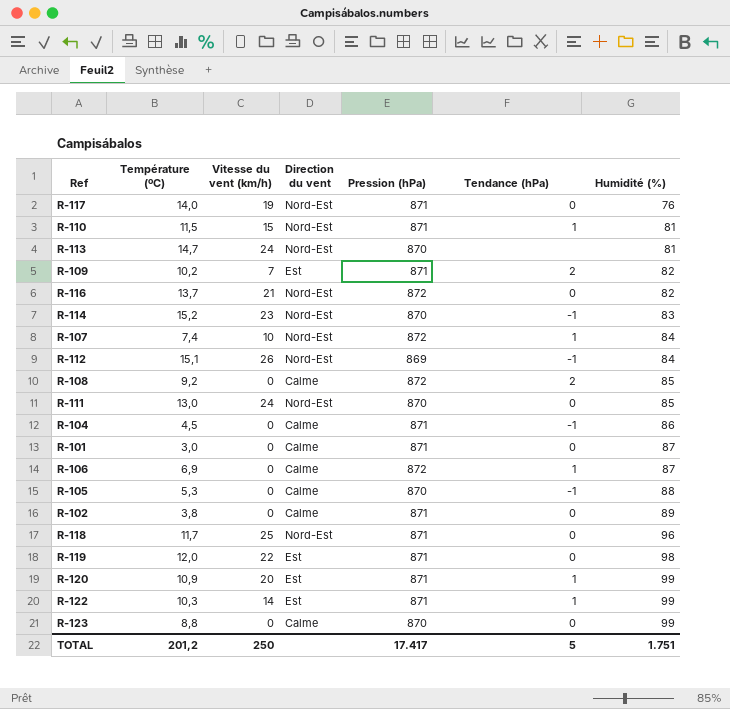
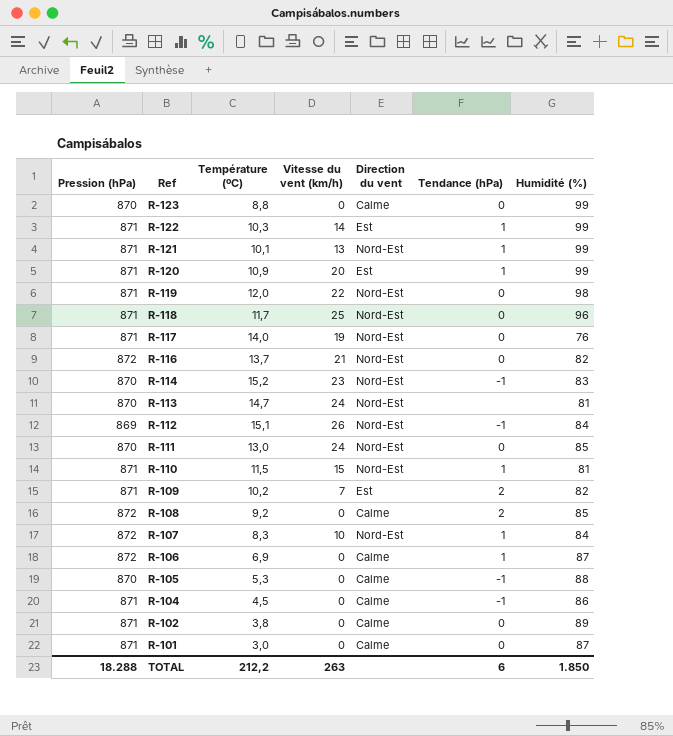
row order: Humidité (%) ascending -> Ref descending
column Pression (hPa) | position: 5 -> 1
row R-121: none -> 871 | 10,1 | 13 | Nord-Est | 1 | 99
R-119 | Direction du vent: Est -> Nord-Est
R-107 | Température (ºC): 7,4 -> 8,3
TOTAL | Pression (hPa): 17.417 -> 18.288
TOTAL | Température (ºC): 201,2 -> 212,2
TOTAL | Vitesse du vent (km/h): 250 -> 263
TOTAL | Tendance (hPa): 5 -> 6
TOTAL | Humidité (%): 1.751 -> 1.850

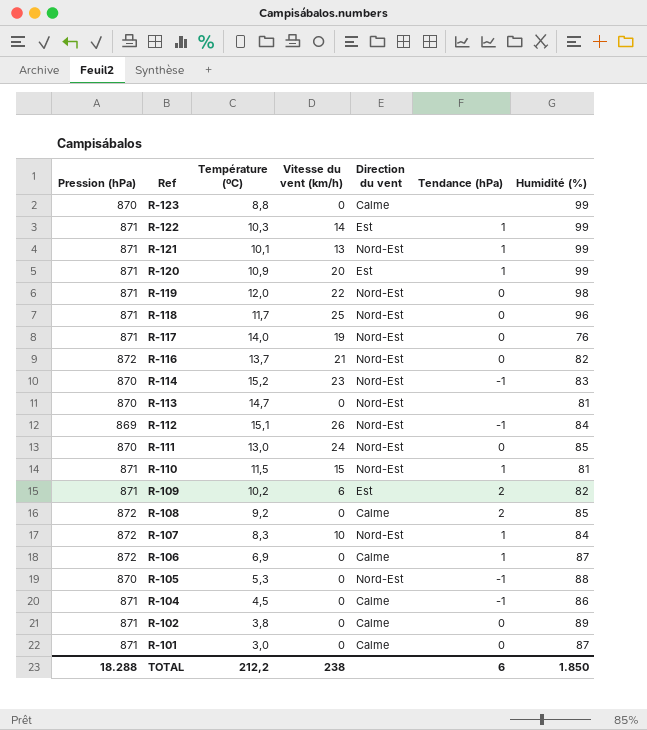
R-123 | Tendance (hPa): 0 -> none
R-113 | Vitesse du vent (km/h): 24 -> 0
R-109 | Vitesse du vent (km/h): 7 -> 6
R-105 | Direction du vent: Calme -> Nord-Est
TOTAL | Vitesse du vent (km/h): 263 -> 238

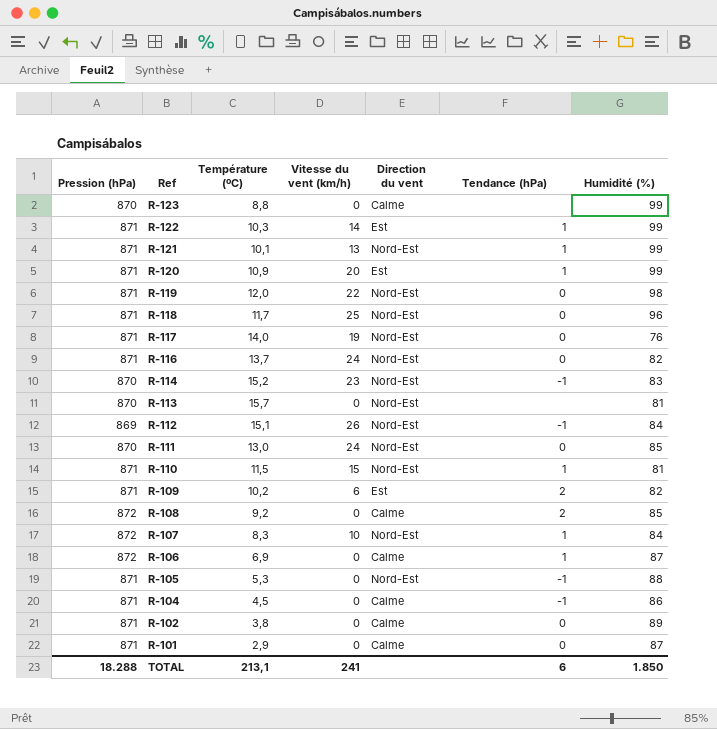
R-116 | Pression (hPa): 872 -> 871
R-116 | Vitesse du vent (km/h): 21 -> 24
R-113 | Température (ºC): 14,7 -> 15,7
R-105 | Pression (hPa): 870 -> 871
R-101 | Température (ºC): 3,0 -> 2,9
TOTAL | Température (ºC): 212,2 -> 213,1
TOTAL | Vitesse du vent (km/h): 238 -> 241

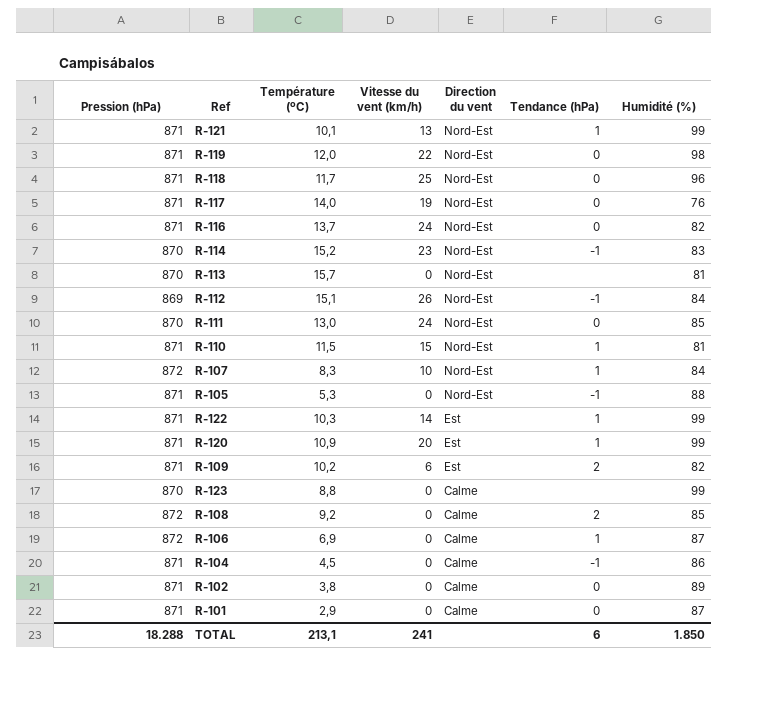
row order: Ref descending -> Direction du vent descending

